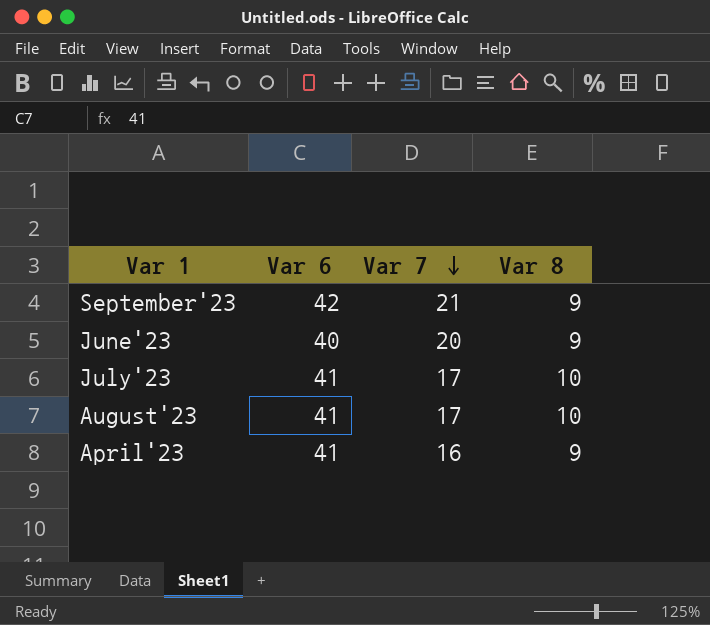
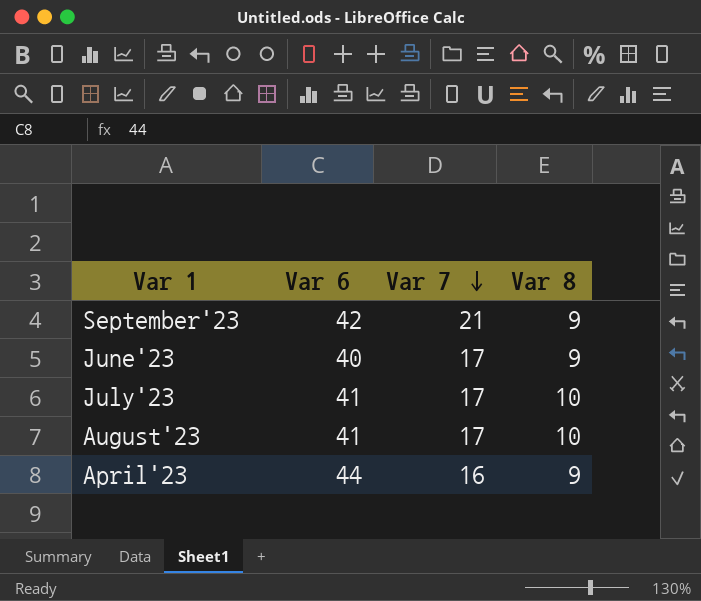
June'23 | Var 7: 20 -> 17
April'23 | Var 6: 41 -> 44

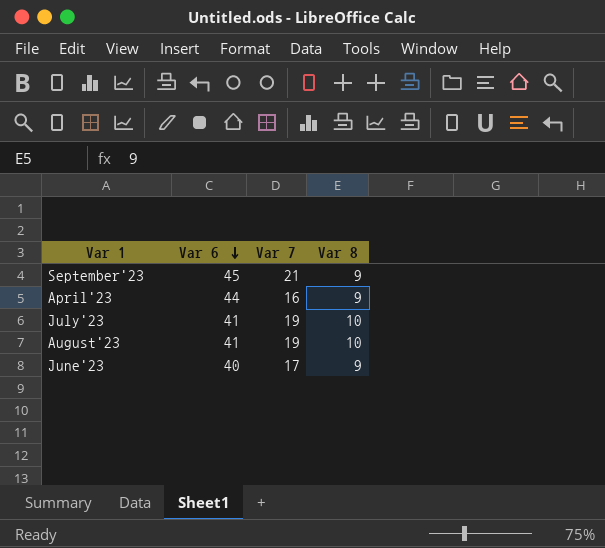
row order: Var 7 descending -> Var 6 descending
September'23 | Var 6: 42 -> 45
July'23 | Var 7: 17 -> 19
August'23 | Var 7: 17 -> 19

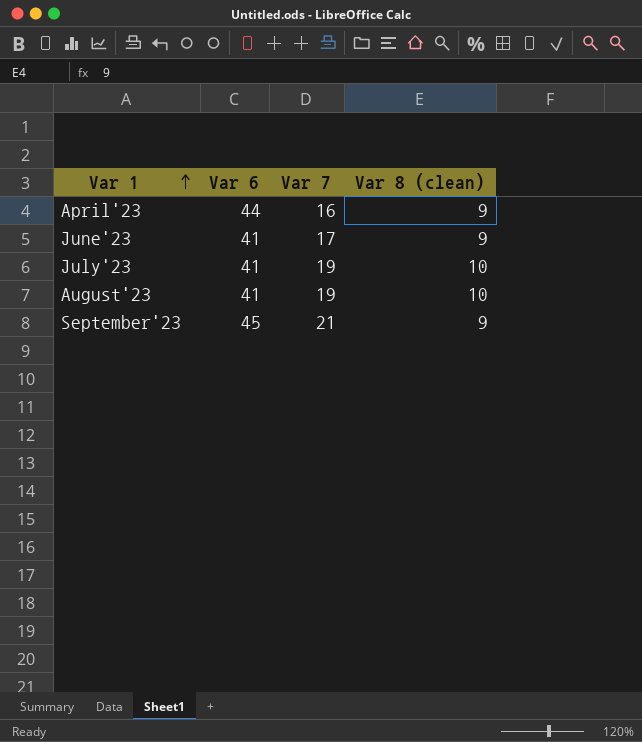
row order: Var 6 descending -> Var 1 ascending
column name: Var 8 -> Var 8 (clean)
June'23 | Var 6: 40 -> 41

